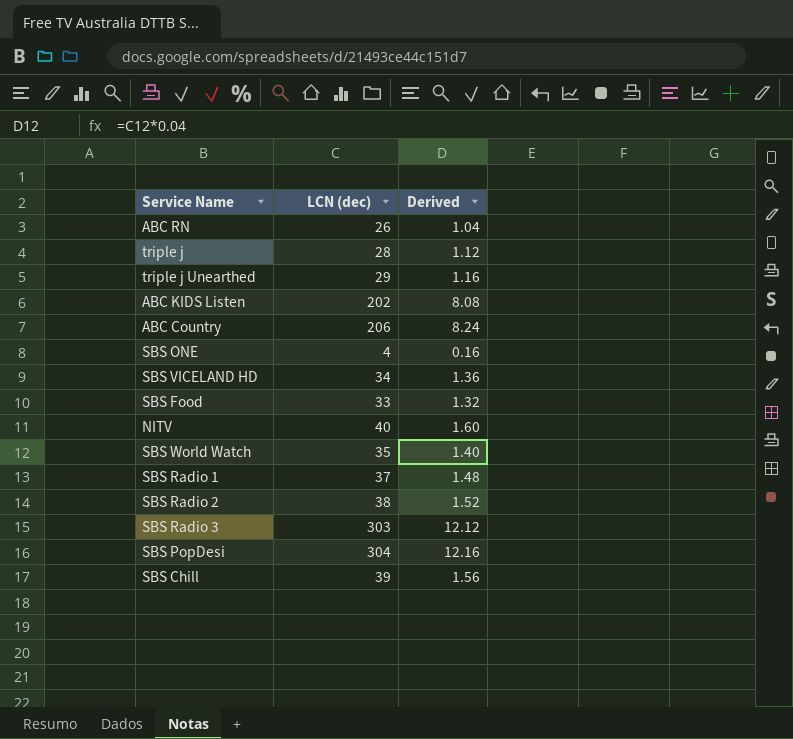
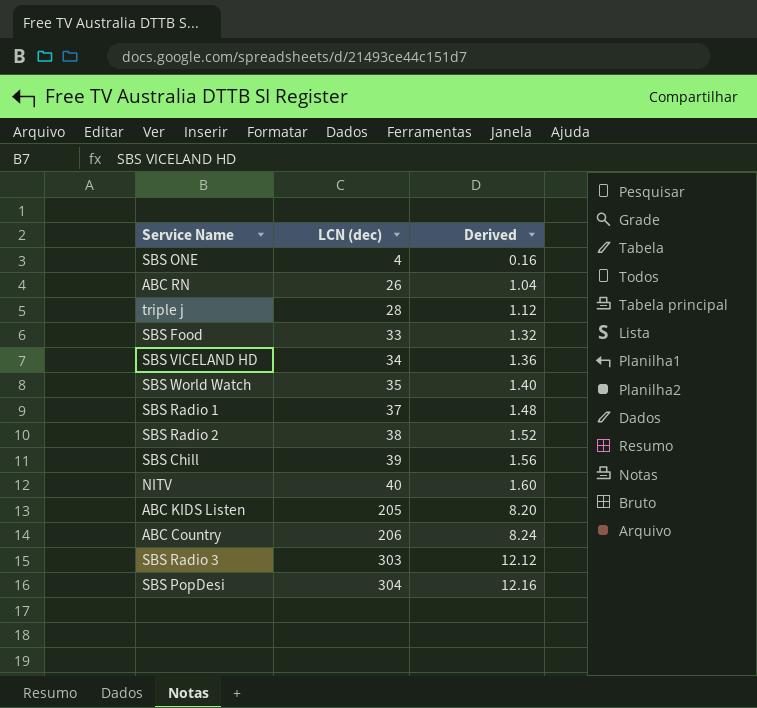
row order: none -> LCN (dec) ascending
row triple j Unearthed: 29 | 1.16 -> none
ABC KIDS Listen | LCN (dec): 202 -> 205
ABC KIDS Listen | Derived: 8.08 -> 8.20

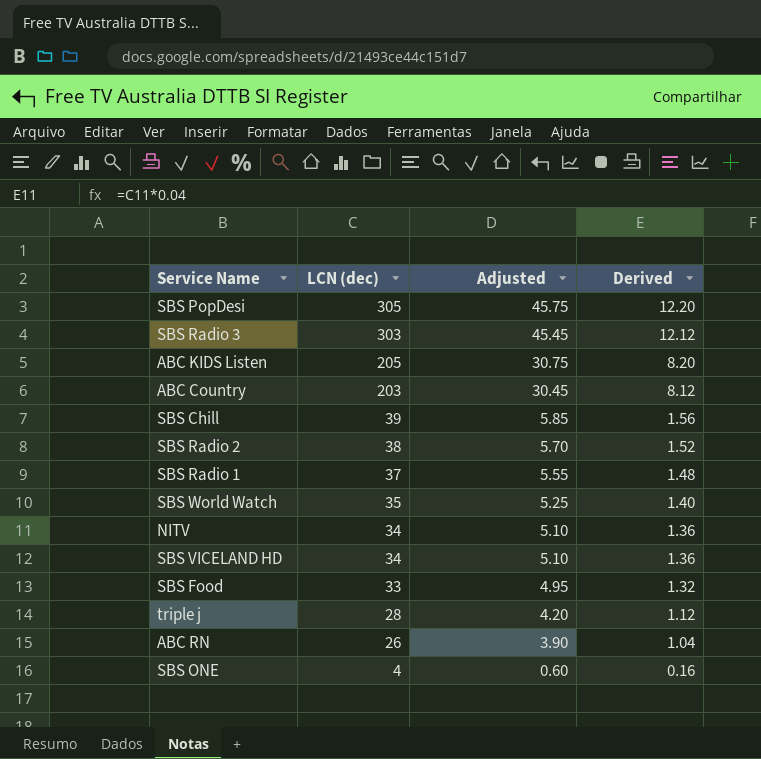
row order: LCN (dec) ascending -> LCN (dec) descending
column Adjusted | formula: none -> [LCN (dec)] * 0.15
SBS PopDesi | LCN (dec): 304 -> 305
SBS PopDesi | Derived: 12.16 -> 12.20
ABC Country | LCN (dec): 206 -> 203
ABC Country | Derived: 8.24 -> 8.12
NITV | LCN (dec): 40 -> 34
NITV | Derived: 1.60 -> 1.36

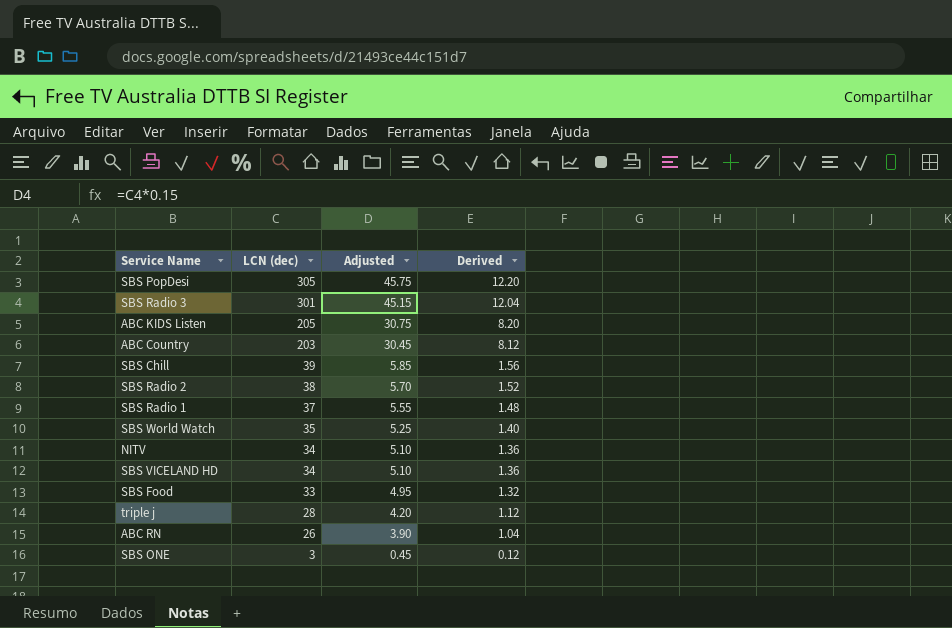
SBS Radio 3 | LCN (dec): 303 -> 301
SBS Radio 3 | Adjusted: 45.45 -> 45.15
SBS Radio 3 | Derived: 12.12 -> 12.04
SBS ONE | LCN (dec): 4 -> 3
SBS ONE | Adjusted: 0.60 -> 0.45
SBS ONE | Derived: 0.16 -> 0.12

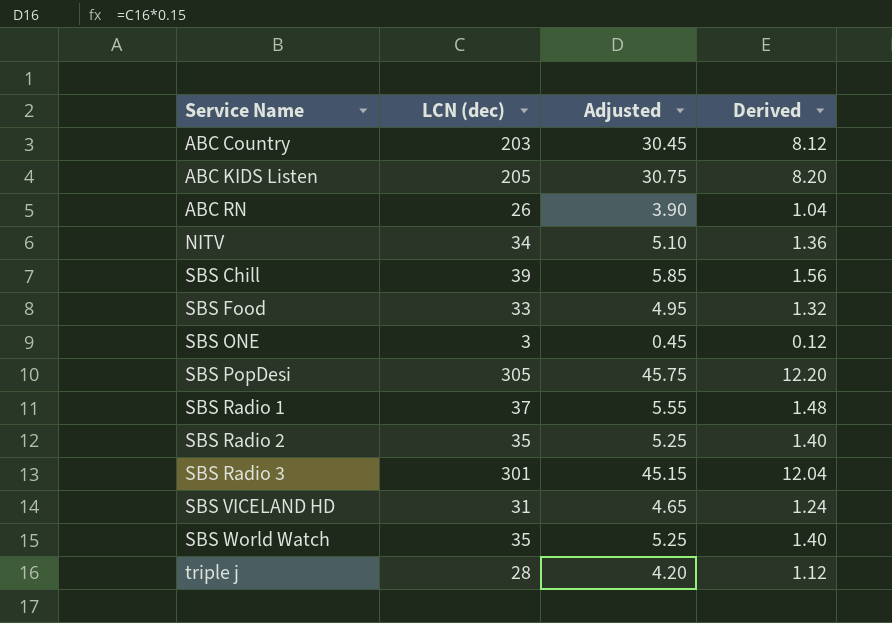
row order: LCN (dec) descending -> Service Name ascending
SBS Radio 2 | LCN (dec): 38 -> 35
SBS Radio 2 | Adjusted: 5.70 -> 5.25
SBS Radio 2 | Derived: 1.52 -> 1.40
SBS VICELAND HD | LCN (dec): 34 -> 31
SBS VICELAND HD | Adjusted: 5.10 -> 4.65
SBS VICELAND HD | Derived: 1.36 -> 1.24

